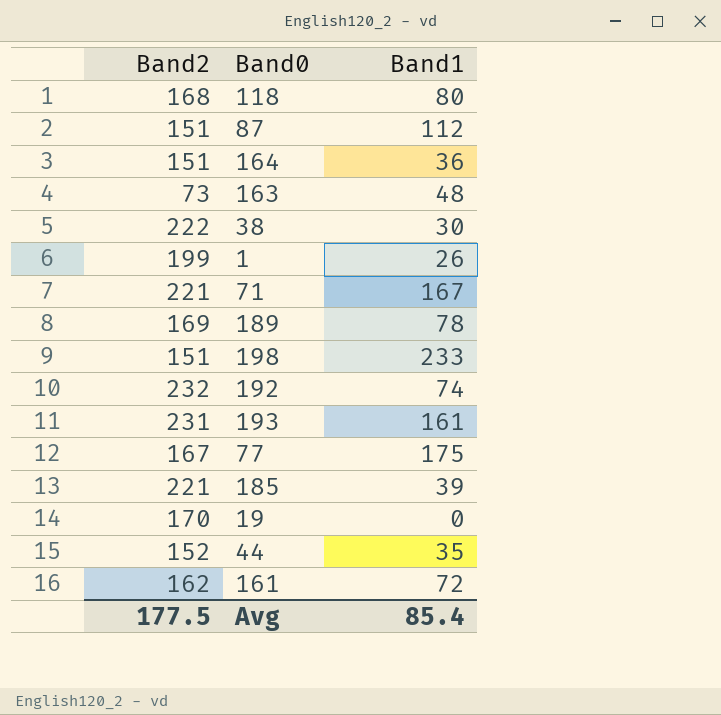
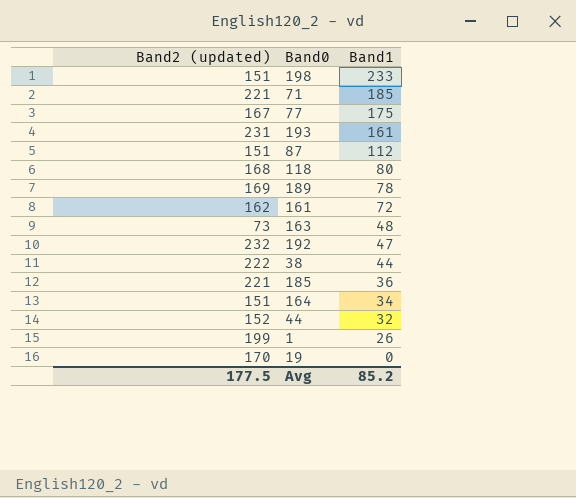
row order: none -> Band1 descending
column name: Band2 -> Band2 (updated)
71 | Band1: 167 -> 185
192 | Band1: 74 -> 47
38 | Band1: 30 -> 44
185 | Band1: 39 -> 36
164 | Band1: 36 -> 34
44 | Band1: 35 -> 32
Avg | Band1: 85.4 -> 85.2

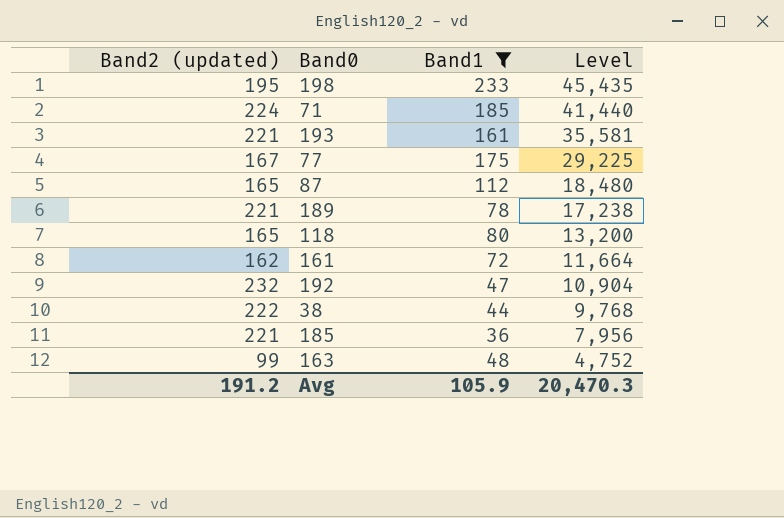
filter: none -> Band1 >= 36
row order: Band1 descending -> Level descending
column Level | formula: none -> [Band2 (updated)] * [Band1]
198 | Band2 (updated): 151 -> 195
71 | Band2 (updated): 221 -> 224
193 | Band2 (updated): 231 -> 221
87 | Band2 (updated): 151 -> 165
189 | Band2 (updated): 169 -> 221
118 | Band2 (updated): 168 -> 165
163 | Band2 (updated): 73 -> 99
Avg | Band2 (updated): 177.5 -> 191.2
Avg | Band1: 85.2 -> 105.9

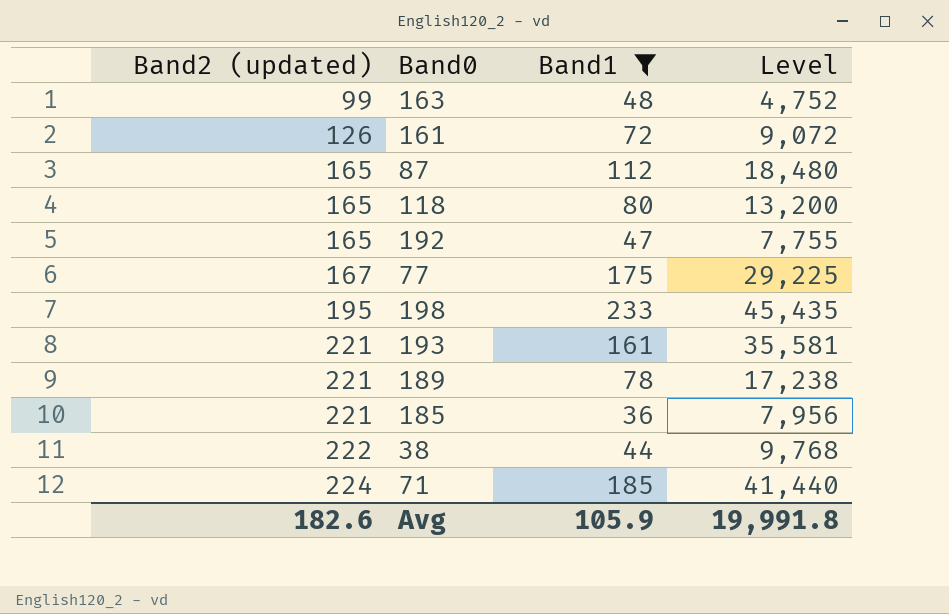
row order: Level descending -> Band2 (updated) ascending
161 | Band2 (updated): 162 -> 126
161 | Level: 11,664 -> 9,072
192 | Band2 (updated): 232 -> 165
192 | Level: 10,904 -> 7,755
Avg | Band2 (updated): 191.2 -> 182.6
Avg | Level: 20,470.3 -> 19,991.8

